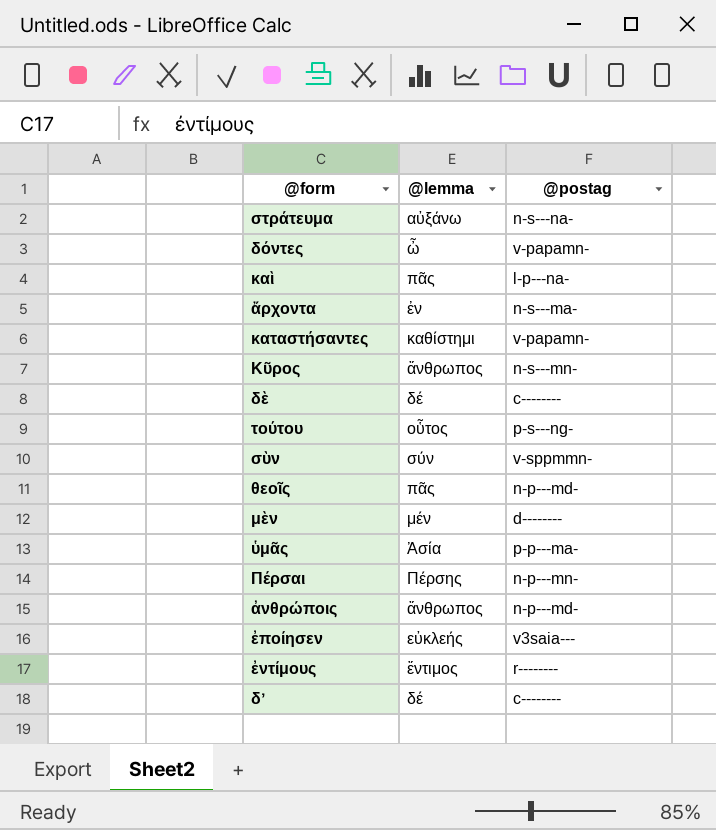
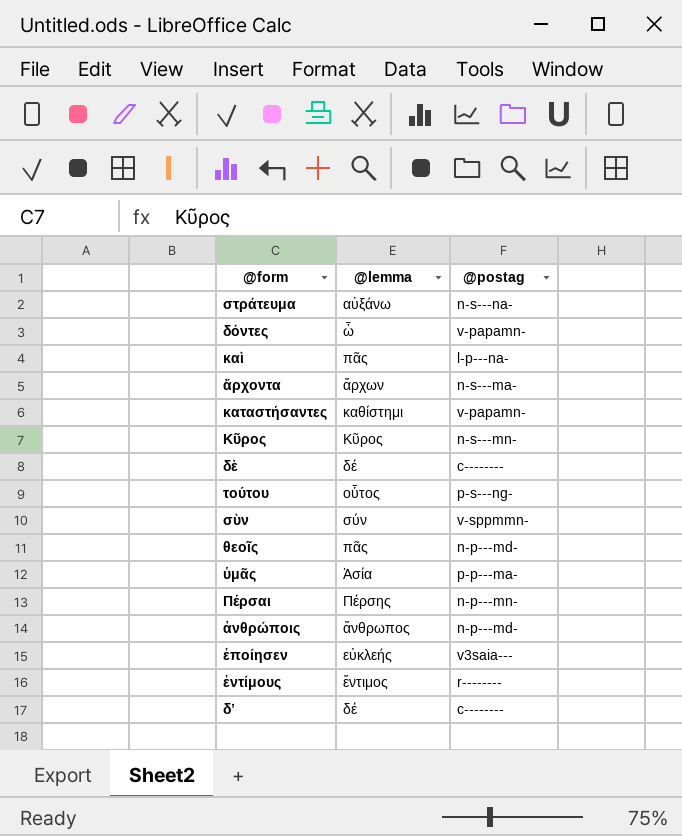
row μὲν: μέν | d-------- -> none
ἄρχοντα | @lemma: ἐν -> ἄρχων
Κῦρος | @lemma: ἄνθρωπος -> Κῦρος

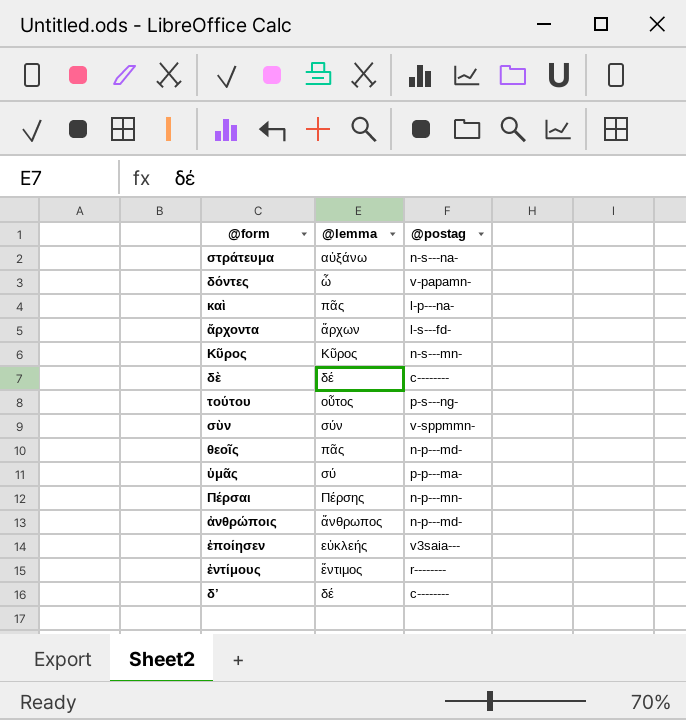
row καταστήσαντες: καθίστημι | v-papamn- -> none
ἄρχοντα | @postag: n-s---ma- -> l-s---fd-
ὑμᾶς | @lemma: Ἀσία -> σύ

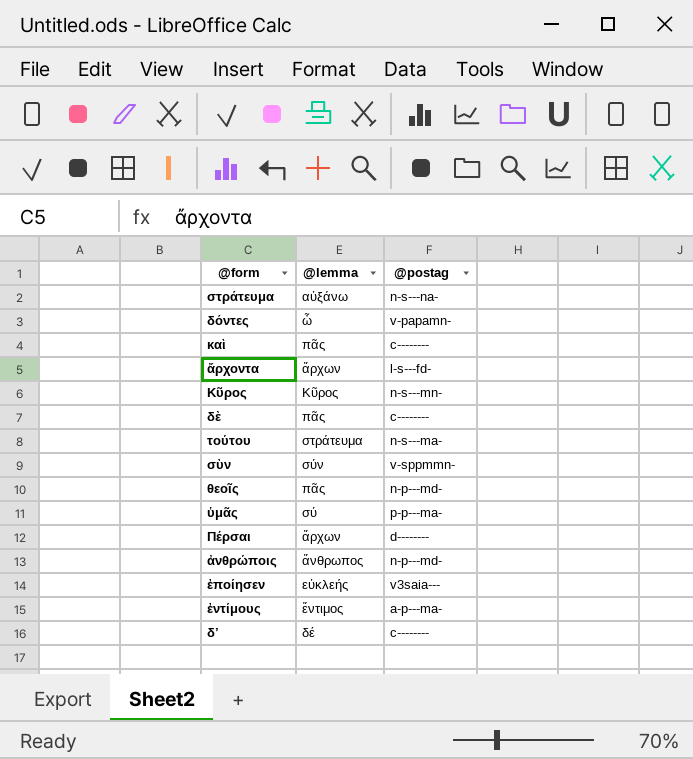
καὶ | @postag: l-p---na- -> c--------
δὲ | @lemma: δέ -> πᾶς
τούτου | @lemma: οὗτος -> στράτευμα
τούτου | @postag: p-s---ng- -> n-s---ma-
Πέρσαι | @lemma: Πέρσης -> ἄρχων
Πέρσαι | @postag: n-p---mn- -> d--------
ἐντίμους | @postag: r-------- -> a-p---ma-

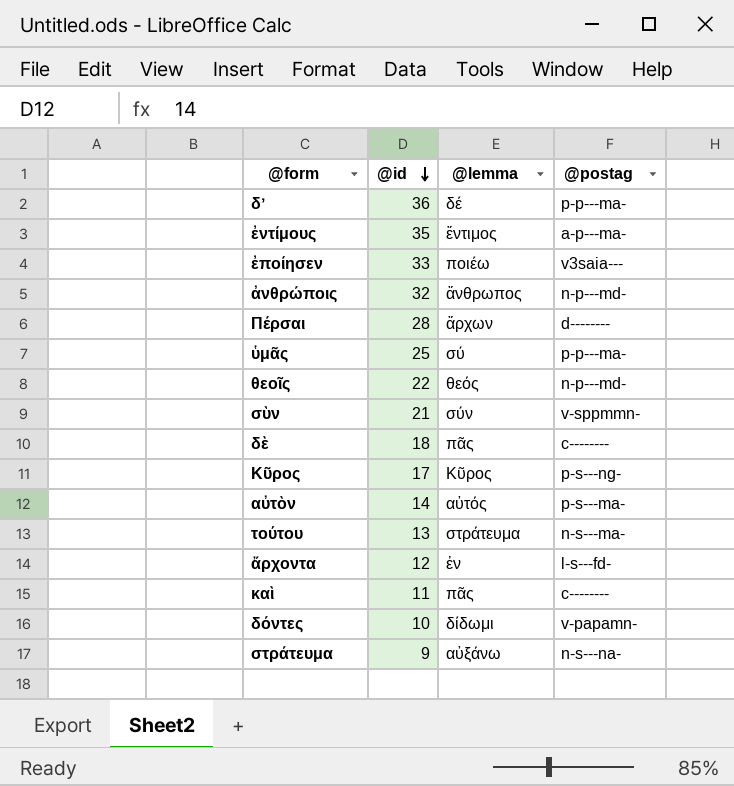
row order: none -> @id descending
column @id | position: none -> 2
δʼ | @postag: c-------- -> p-p---ma-
ἐποίησεν | @lemma: εὐκλεής -> ποιέω
θεοῖς | @lemma: πᾶς -> θεός
Κῦρος | @postag: n-s---mn- -> p-s---ng-
row αὐτὸν: none -> 14 | αὐτός | p-s---ma-
ἄρχοντα | @lemma: ἄρχων -> ἐν
δόντες | @lemma: ὦ -> δίδωμι

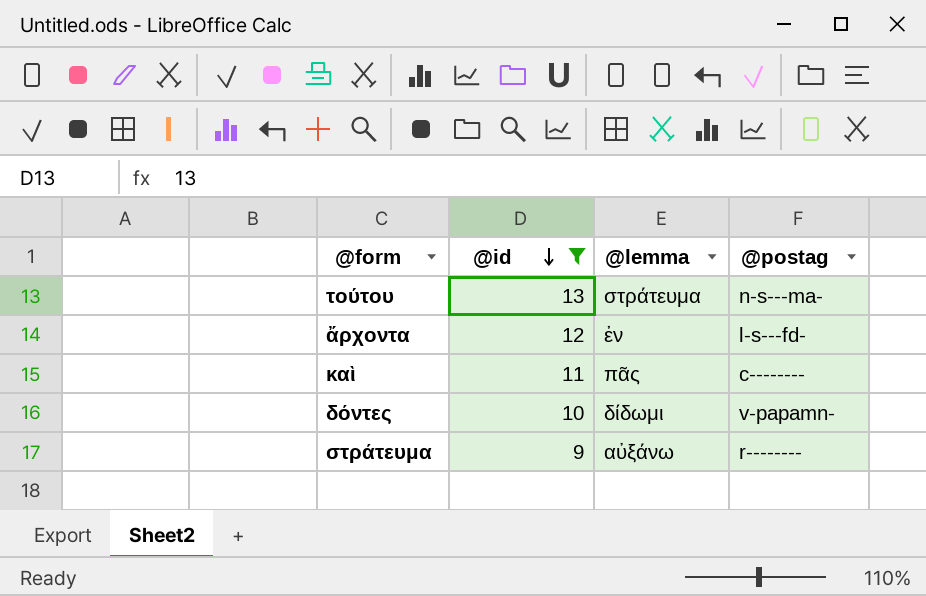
filter: none -> @id <= 13
στράτευμα | @postag: n-s---na- -> r--------

